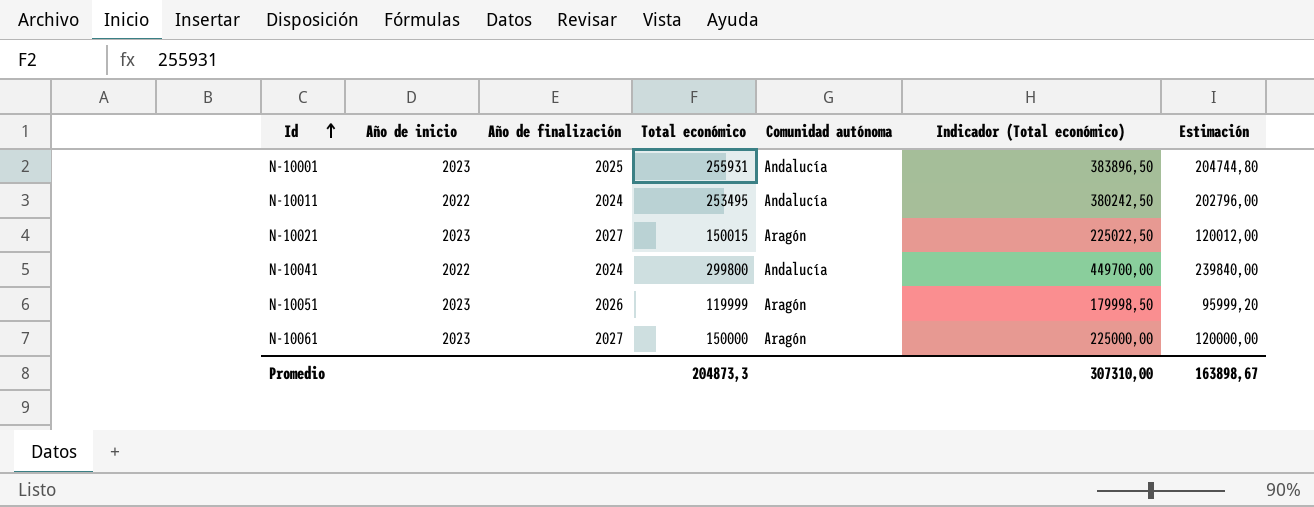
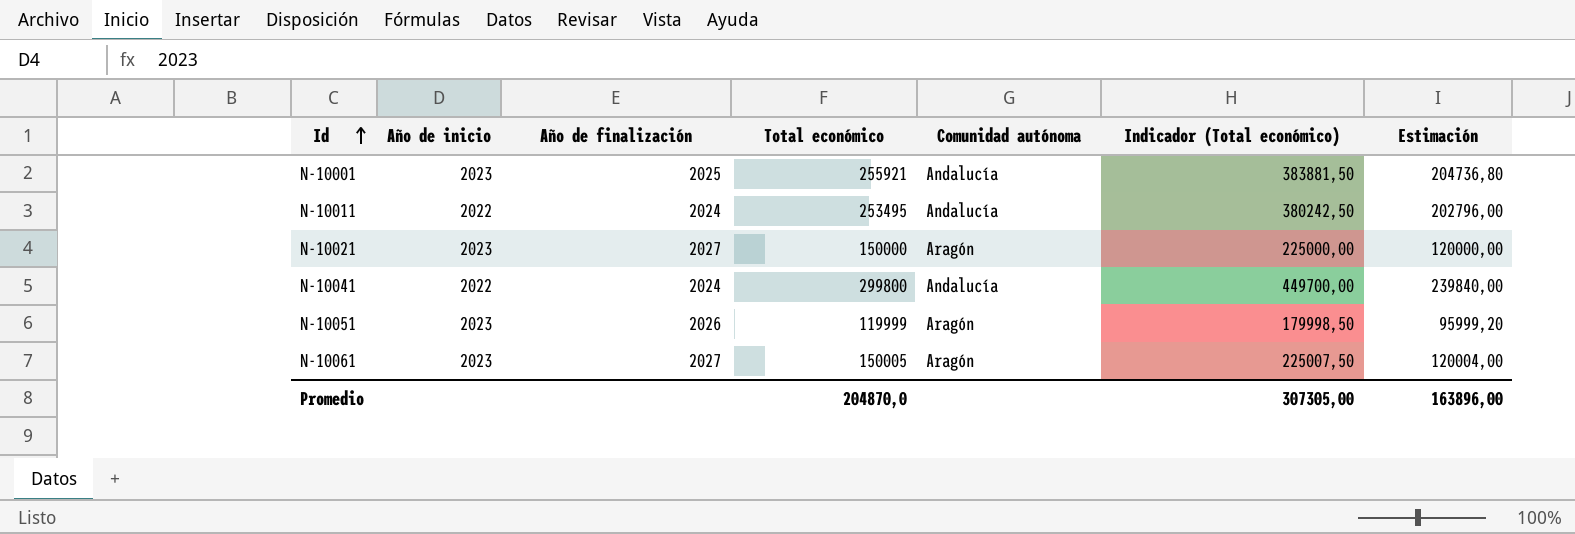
N-10001 | Total económico: 255931 -> 255921
N-10001 | Indicador (Total económico): 383896,50 -> 383881,50
N-10001 | Estimación: 204744,80 -> 204736,80
N-10021 | Total económico: 150015 -> 150000
N-10021 | Indicador (Total económico): 225022,50 -> 225000,00
N-10021 | Estimación: 120012,00 -> 120000,00
N-10061 | Total económico: 150000 -> 150005
N-10061 | Indicador (Total económico): 225000,00 -> 225007,50
N-10061 | Estimación: 120000,00 -> 120004,00
Promedio | Total económico: 204873,3 -> 204870,0
Promedio | Indicador (Total económico): 307310,00 -> 307305,00
Promedio | Estimación: 163898,67 -> 163896,00

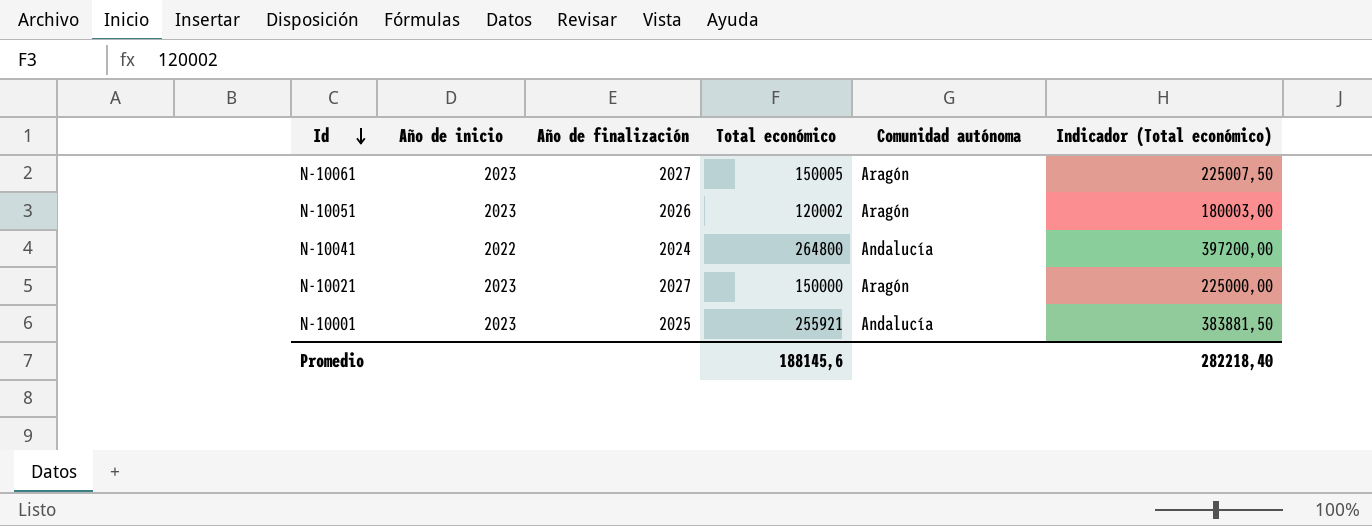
row order: Id ascending -> Id descending
column Estimación | formula: [Total económico] * 0,8 -> none
row N-10011: 2022 | 2024 | 253495 | Andalucía | 380242,50 | 202796,00 -> none
N-10051 | Total económico: 119999 -> 120002
N-10051 | Indicador (Total económico): 179998,50 -> 180003,00
N-10041 | Total económico: 299800 -> 264800
N-10041 | Indicador (Total económico): 449700,00 -> 397200,00
Promedio | Total económico: 204870,0 -> 188145,6
Promedio | Indicador (Total económico): 307305,00 -> 282218,40

